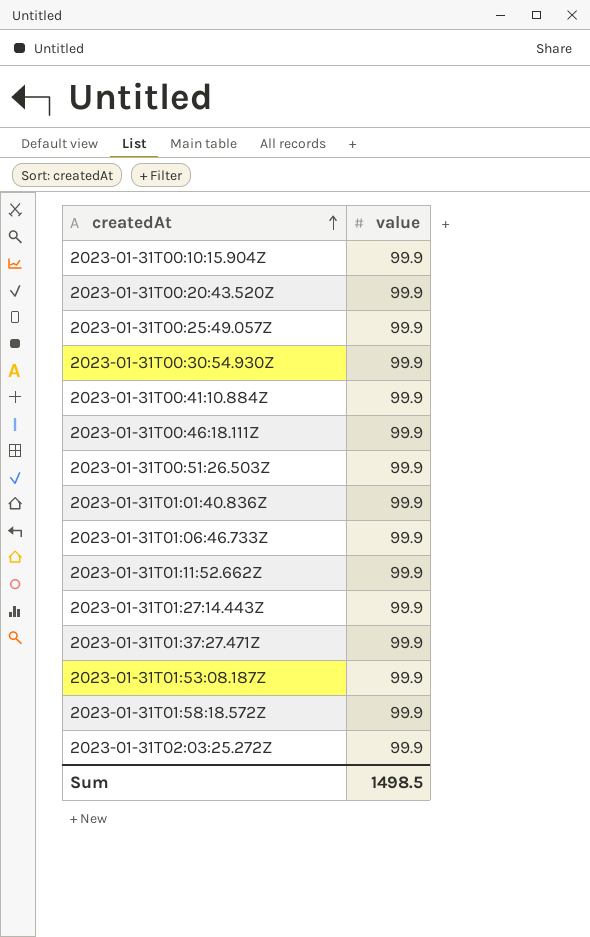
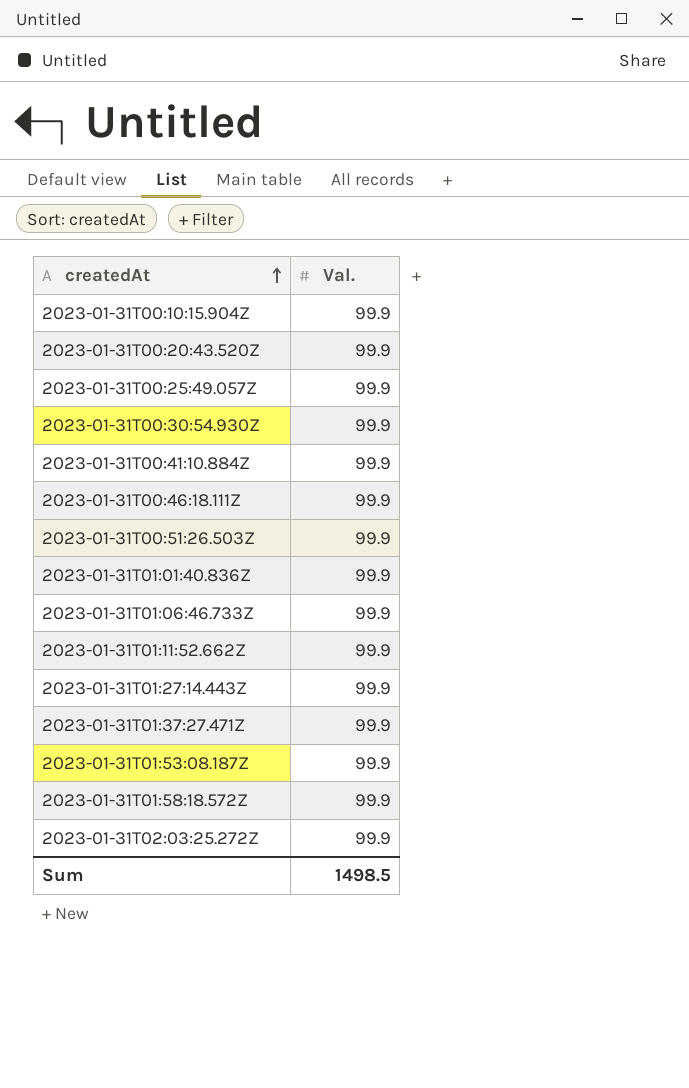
column name: value -> Val.

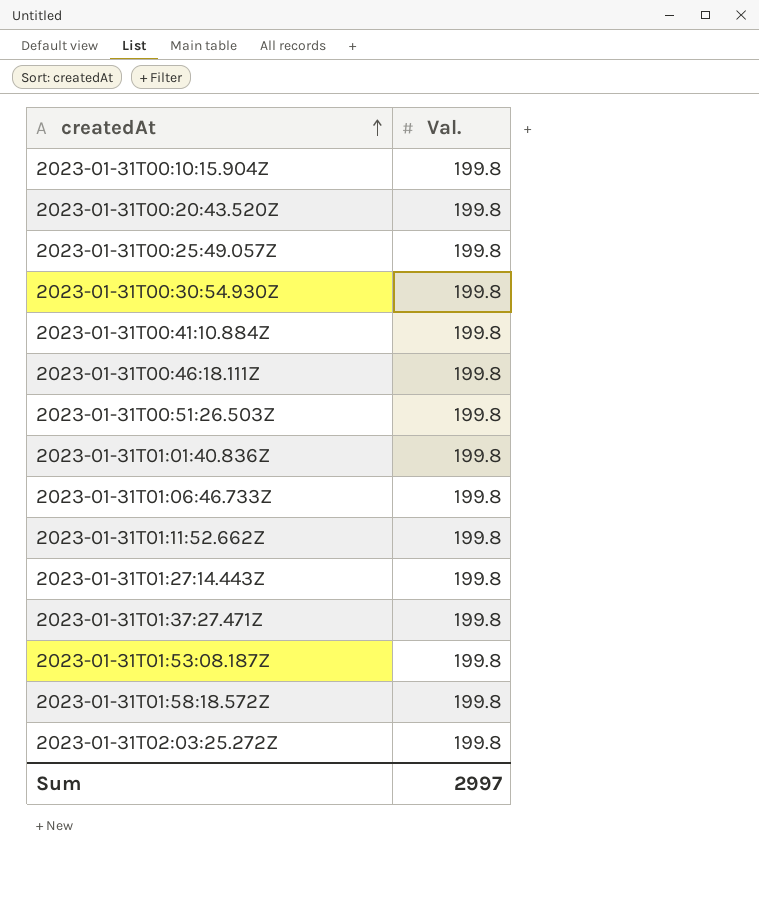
2023-01-31T00:10:15.904Z | Val.: 99.9 -> 199.8
2023-01-31T00:20:43.520Z | Val.: 99.9 -> 199.8
2023-01-31T00:25:49.057Z | Val.: 99.9 -> 199.8
2023-01-31T00:30:54.930Z | Val.: 99.9 -> 199.8
2023-01-31T00:41:10.884Z | Val.: 99.9 -> 199.8
2023-01-31T00:46:18.111Z | Val.: 99.9 -> 199.8
2023-01-31T00:51:26.503Z | Val.: 99.9 -> 199.8
2023-01-31T01:01:40.836Z | Val.: 99.9 -> 199.8
2023-01-31T01:06:46.733Z | Val.: 99.9 -> 199.8
2023-01-31T01:11:52.662Z | Val.: 99.9 -> 199.8
2023-01-31T01:27:14.443Z | Val.: 99.9 -> 199.8
2023-01-31T01:37:27.471Z | Val.: 99.9 -> 199.8
2023-01-31T01:53:08.187Z | Val.: 99.9 -> 199.8
2023-01-31T01:58:18.572Z | Val.: 99.9 -> 199.8
2023-01-31T02:03:25.272Z | Val.: 99.9 -> 199.8
Sum | Val.: 1498.5 -> 2997

